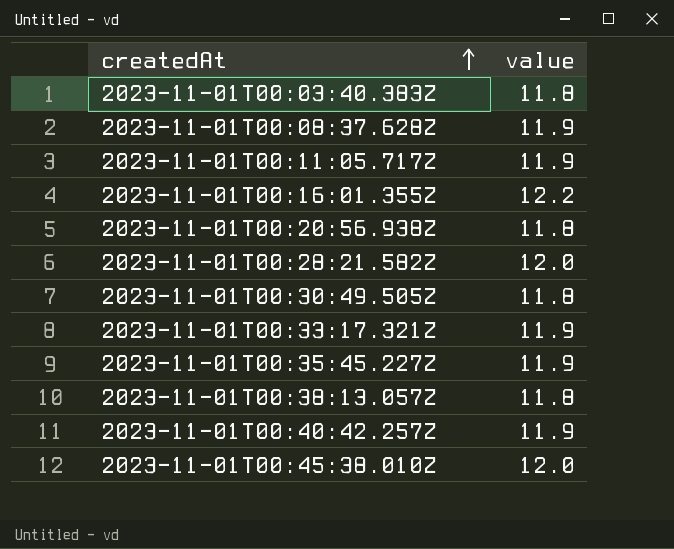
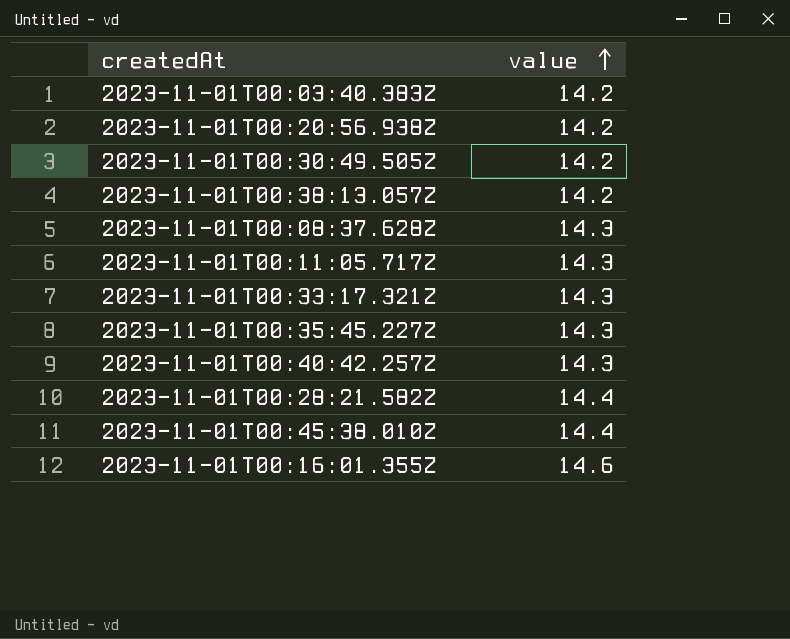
row order: createdAt ascending -> value ascending
2023-11-01T00:03:40.383Z | value: 11.8 -> 14.2
2023-11-01T00:20:56.938Z | value: 11.8 -> 14.2
2023-11-01T00:30:49.505Z | value: 11.8 -> 14.2
2023-11-01T00:38:13.057Z | value: 11.8 -> 14.2
2023-11-01T00:08:37.628Z | value: 11.9 -> 14.3
2023-11-01T00:11:05.717Z | value: 11.9 -> 14.3
2023-11-01T00:33:17.321Z | value: 11.9 -> 14.3
2023-11-01T00:35:45.227Z | value: 11.9 -> 14.3
2023-11-01T00:40:42.257Z | value: 11.9 -> 14.3
2023-11-01T00:28:21.582Z | value: 12.0 -> 14.4
2023-11-01T00:45:38.010Z | value: 12.0 -> 14.4
2023-11-01T00:16:01.355Z | value: 12.2 -> 14.6

